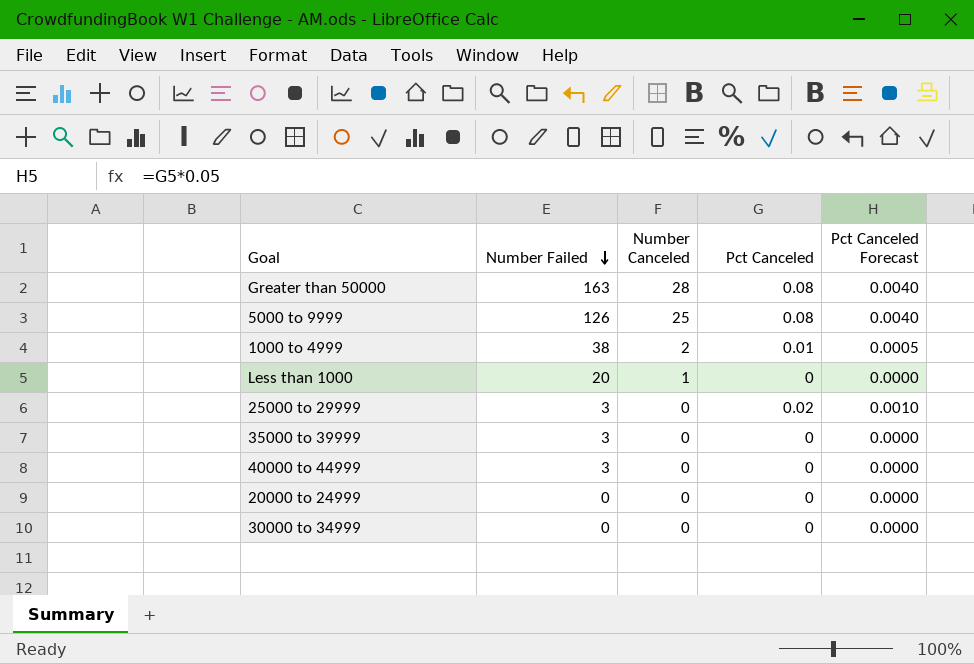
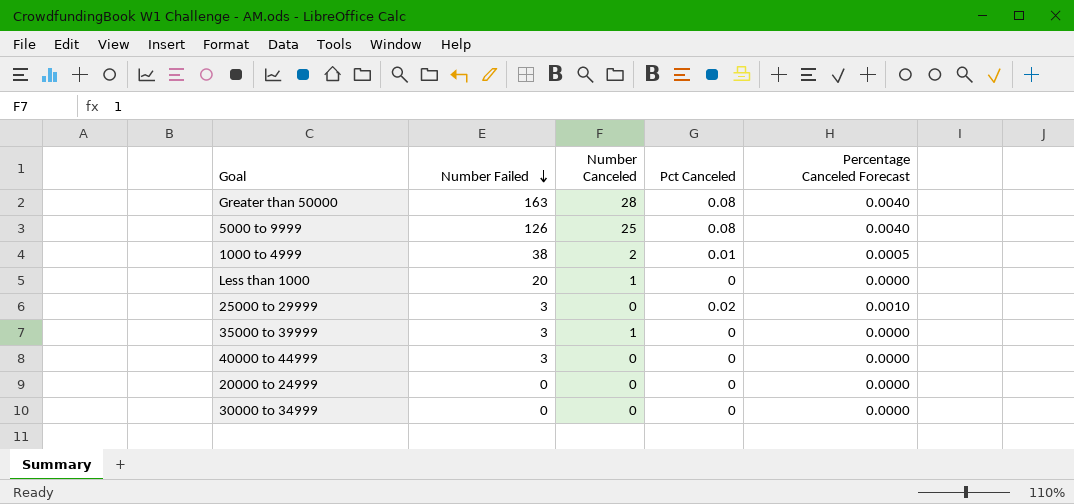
column name: Pct Canceled Forecast -> Percentage Canceled Forecast
35000 to 39999 | Number Canceled: 0 -> 1

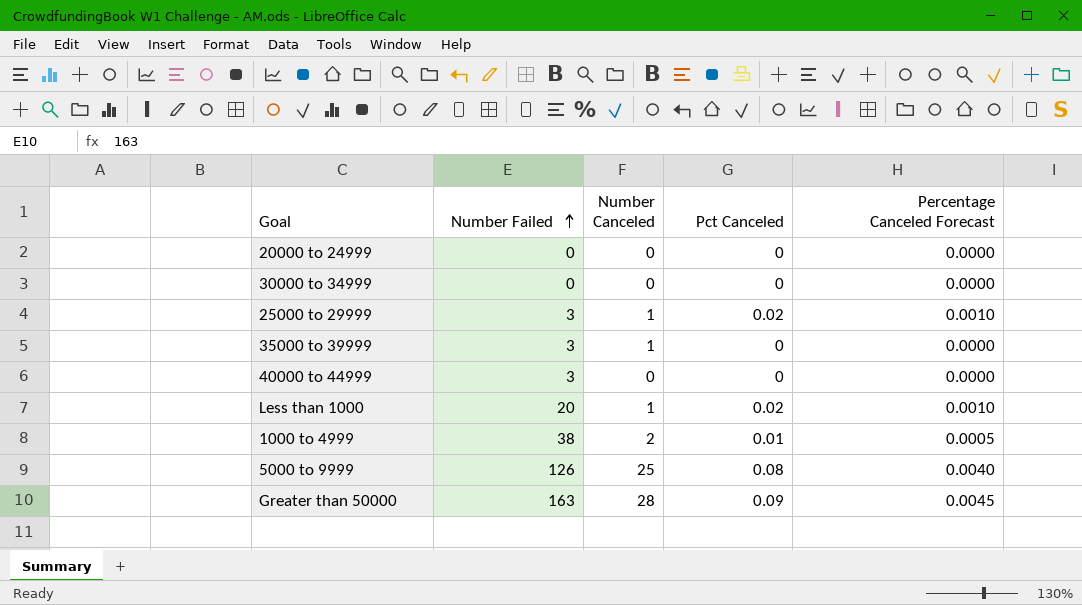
row order: Number Failed descending -> Number Failed ascending
25000 to 29999 | Number Canceled: 0 -> 1
Less than 1000 | Pct Canceled: 0 -> 0.02
Less than 1000 | Percentage Canceled Forecast: 0.0000 -> 0.0010
Greater than 50000 | Pct Canceled: 0.08 -> 0.09
Greater than 50000 | Percentage Canceled Forecast: 0.0040 -> 0.0045

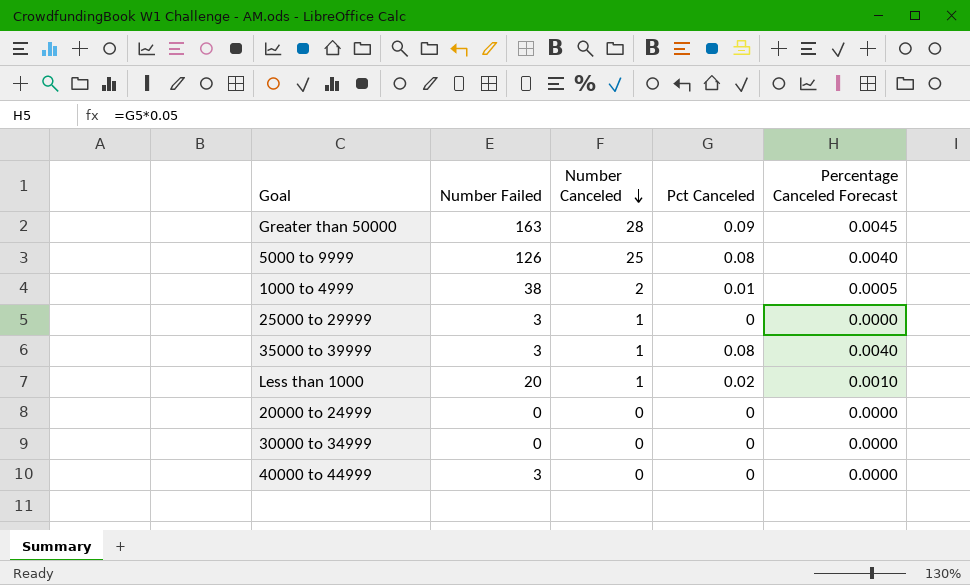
row order: Number Failed ascending -> Number Canceled descending
25000 to 29999 | Pct Canceled: 0.02 -> 0
25000 to 29999 | Percentage Canceled Forecast: 0.0010 -> 0.0000
35000 to 39999 | Pct Canceled: 0 -> 0.08
35000 to 39999 | Percentage Canceled Forecast: 0.0000 -> 0.0040

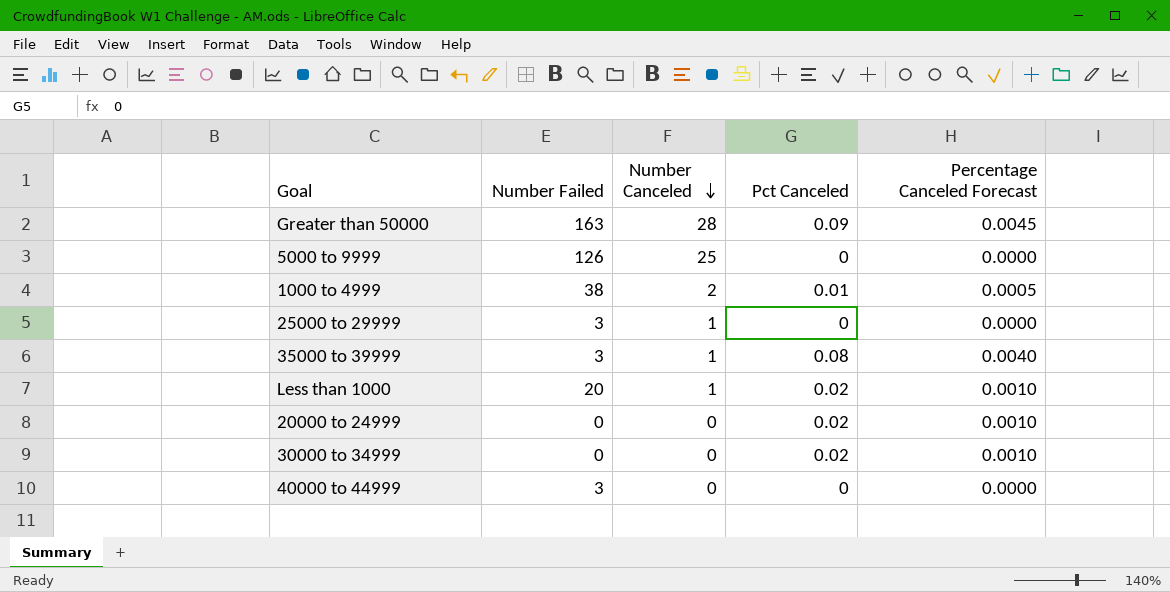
5000 to 9999 | Pct Canceled: 0.08 -> 0
5000 to 9999 | Percentage Canceled Forecast: 0.0040 -> 0.0000
20000 to 24999 | Pct Canceled: 0 -> 0.02
20000 to 24999 | Percentage Canceled Forecast: 0.0000 -> 0.0010
30000 to 34999 | Pct Canceled: 0 -> 0.02
30000 to 34999 | Percentage Canceled Forecast: 0.0000 -> 0.0010

